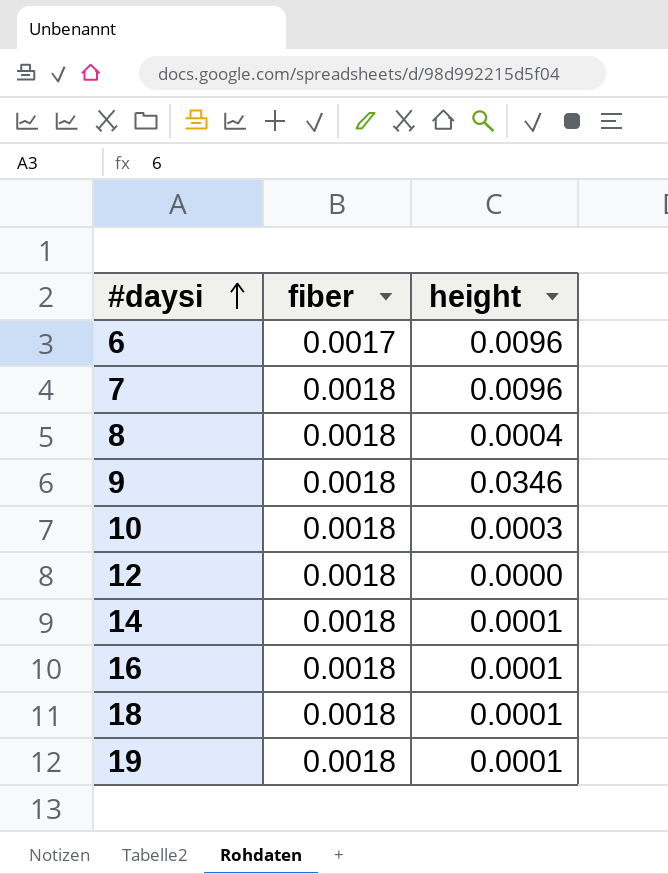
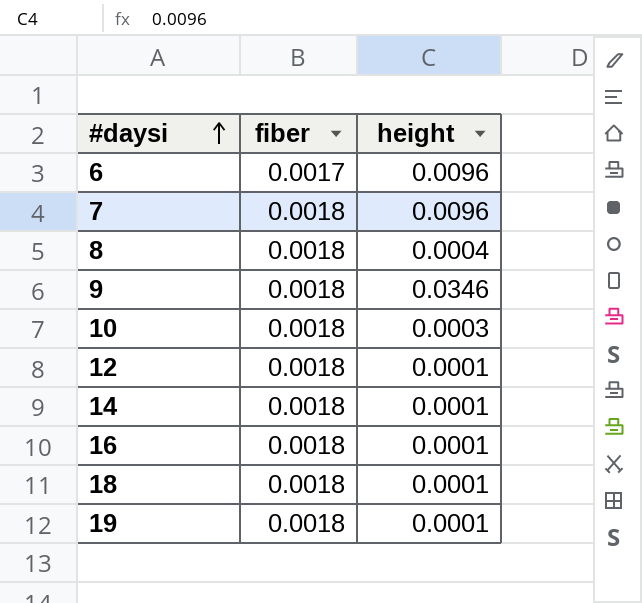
12 | height: 0.0000 -> 0.0001

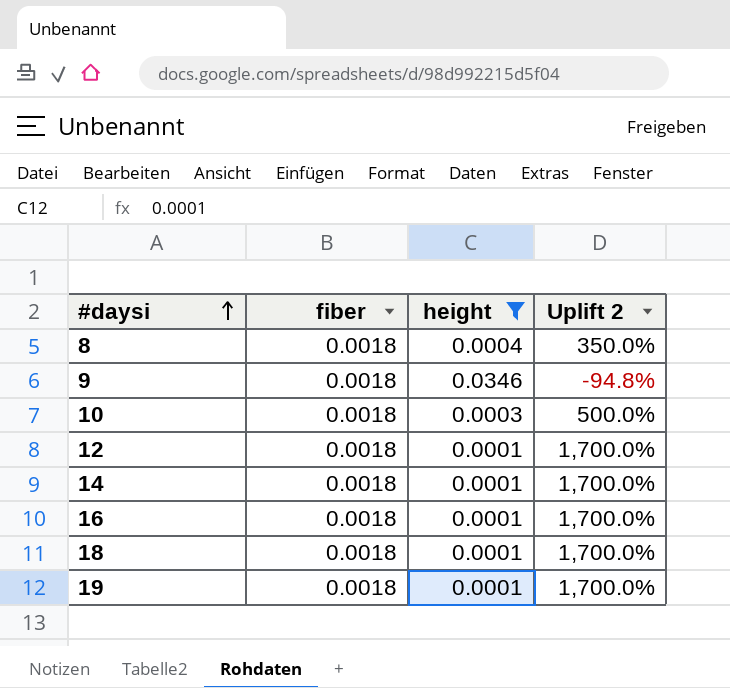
filter: none -> height != 0.0096
column Uplift 2 | formula: none -> ([fiber] - [height]) / [height]

